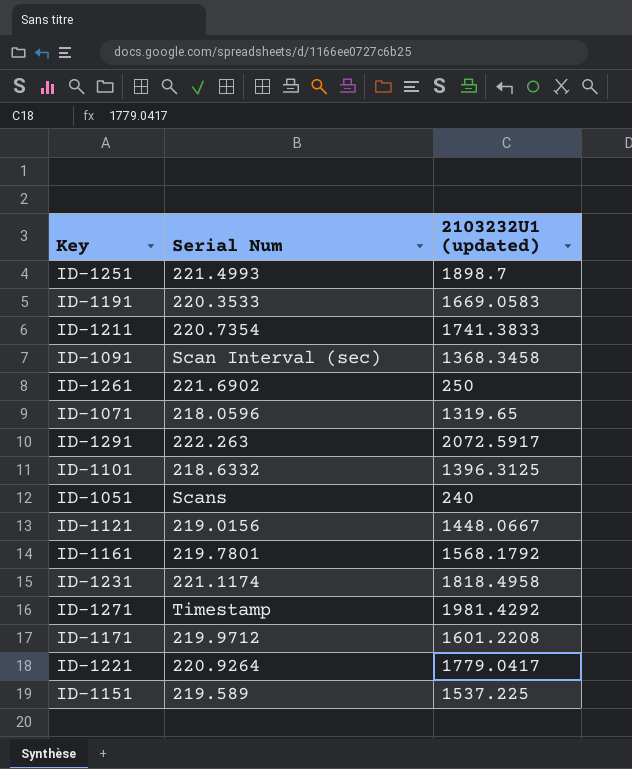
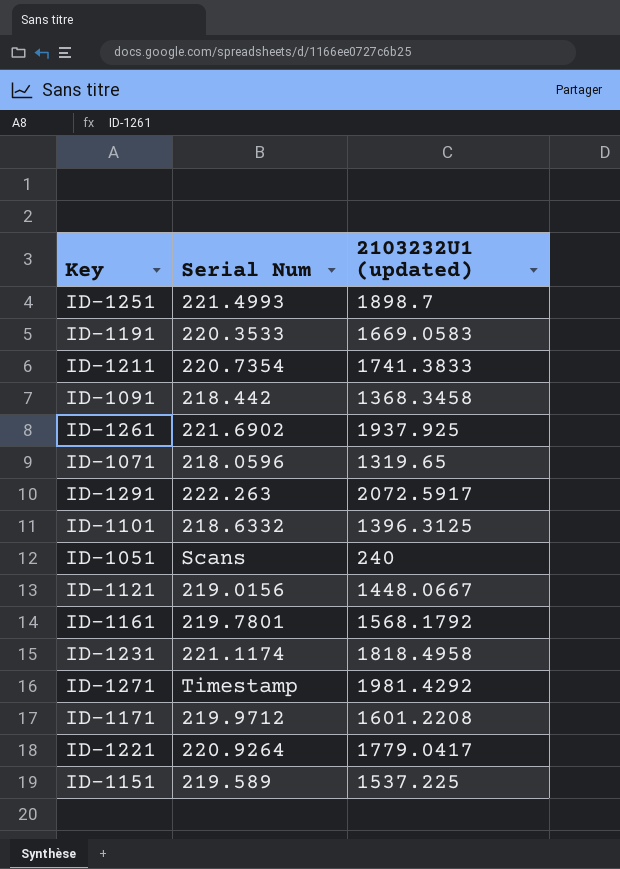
ID-1091 | Serial Num: Scan Interval (sec) -> 218.442
ID-1261 | 2103232U1 (updated): 250 -> 1937.925

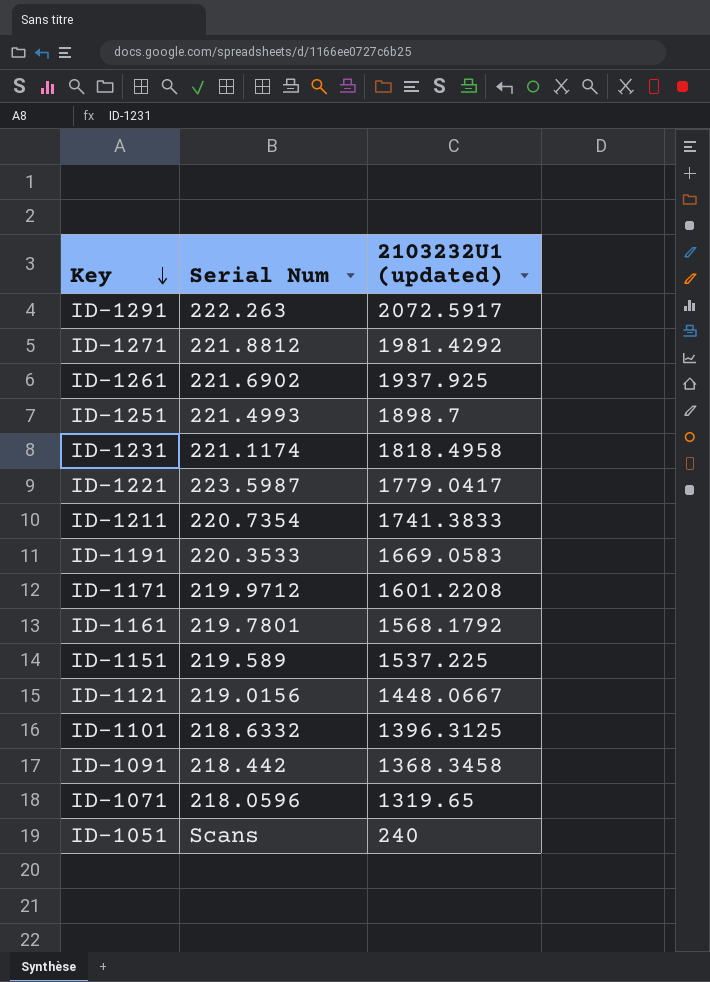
row order: none -> Key descending
ID-1271 | Serial Num: Timestamp -> 221.8812
ID-1221 | Serial Num: 220.9264 -> 223.5987

